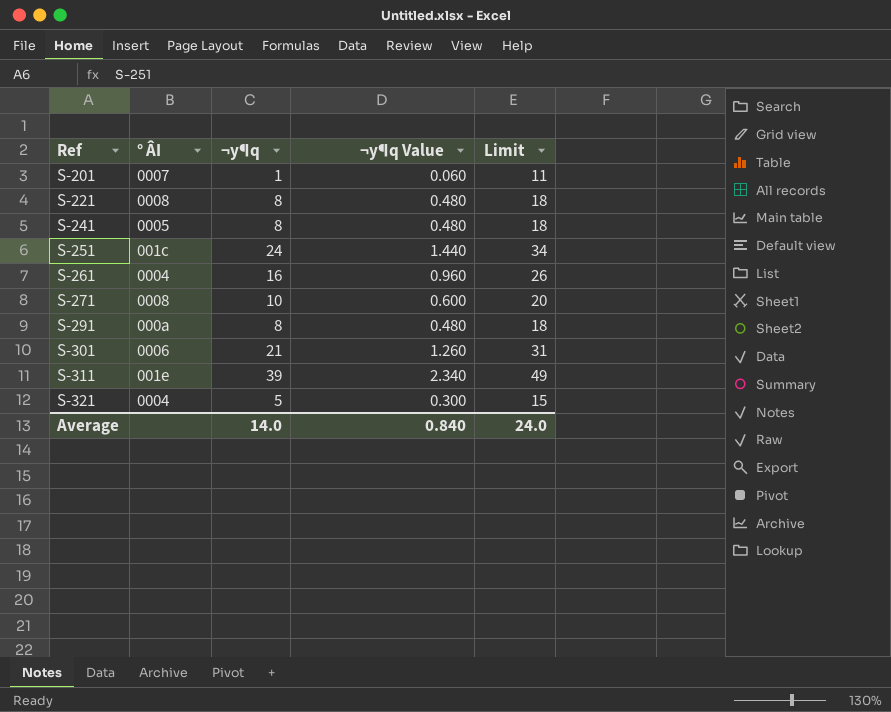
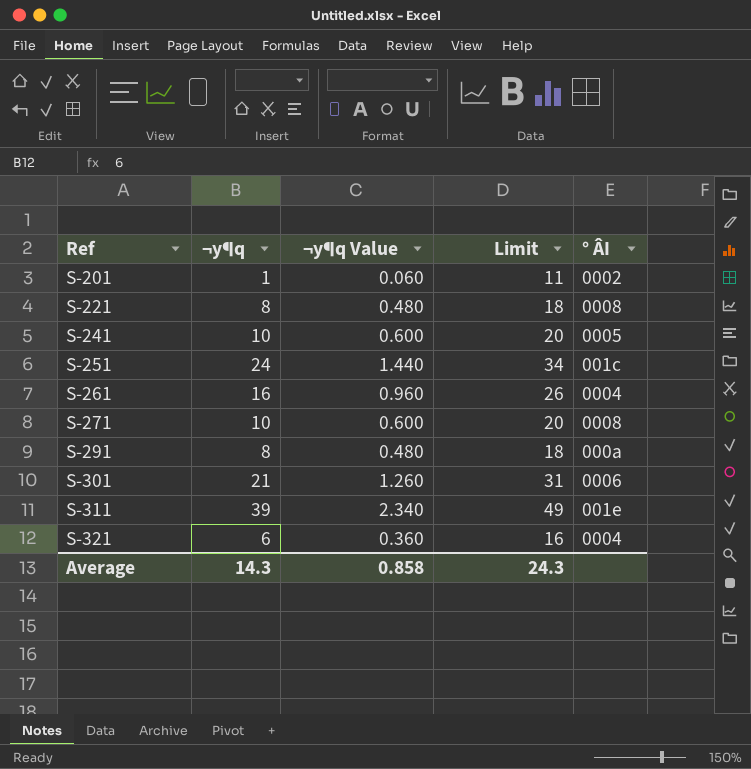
column ° ÂI | position: 2 -> 5
S-201 | ° ÂI: 0007 -> 0002
S-241 | ¬y¶q: 8 -> 10
S-241 | ¬y¶q Value: 0.480 -> 0.600
S-241 | Limit: 18 -> 20
S-321 | ¬y¶q: 5 -> 6
S-321 | ¬y¶q Value: 0.300 -> 0.360
S-321 | Limit: 15 -> 16
Average | ¬y¶q: 14.0 -> 14.3
Average | ¬y¶q Value: 0.840 -> 0.858
Average | Limit: 24.0 -> 24.3

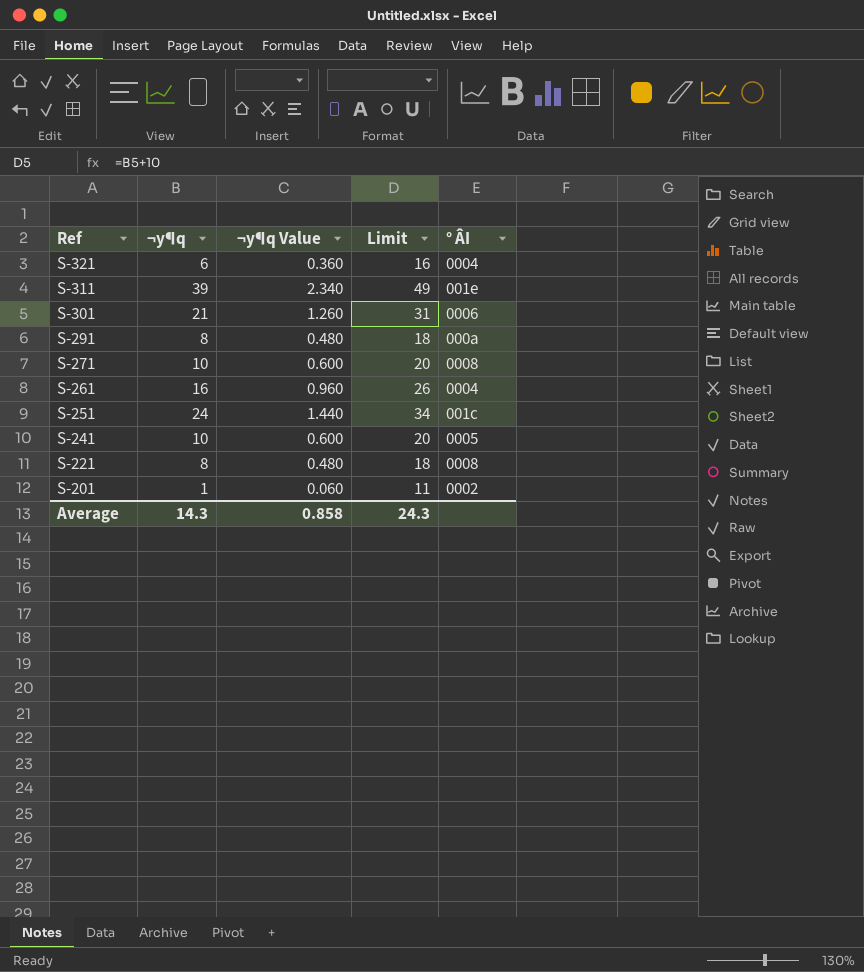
row order: Ref ascending -> Ref descending

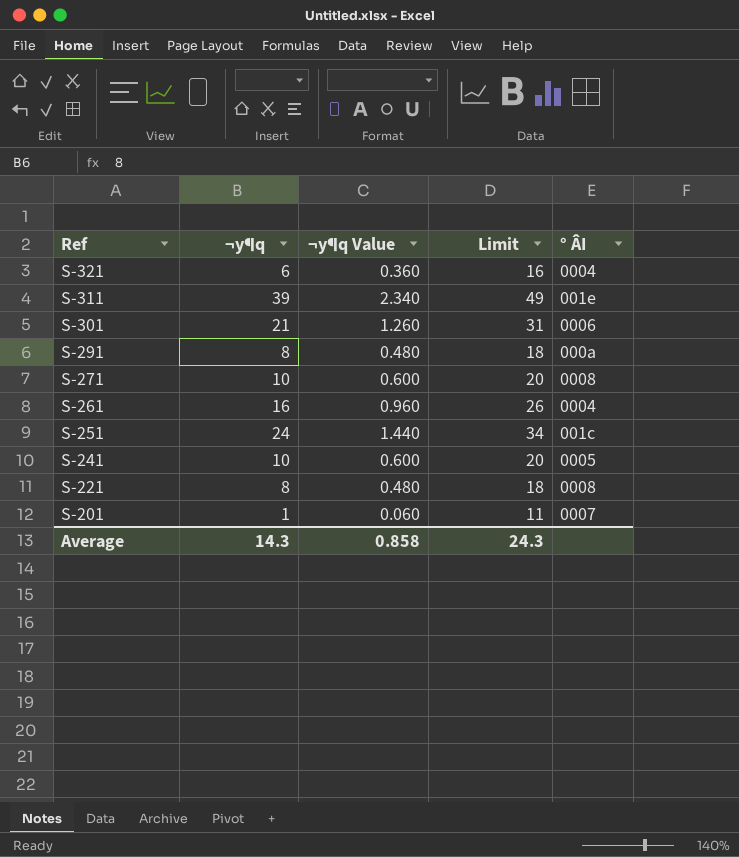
S-201 | ° ÂI: 0002 -> 0007

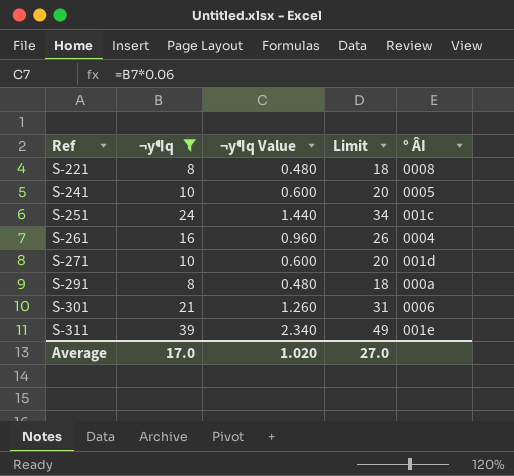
filter: none -> ¬y¶q >= 8
row order: Ref descending -> Ref ascending
S-271 | ° ÂI: 0008 -> 001d
Average | ¬y¶q: 14.3 -> 17.0
Average | ¬y¶q Value: 0.858 -> 1.020
Average | Limit: 24.3 -> 27.0

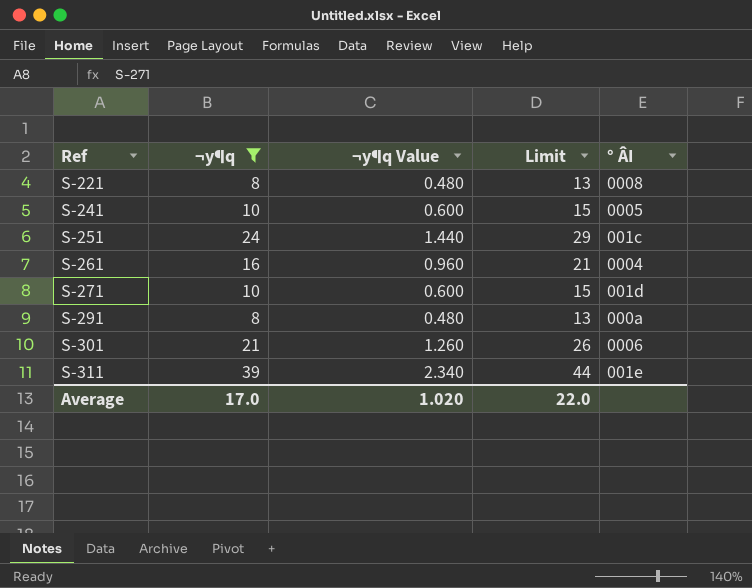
column Limit | formula: [¬y¶q] + 10 -> [¬y¶q] + 5
Average | Limit: 27.0 -> 22.0

